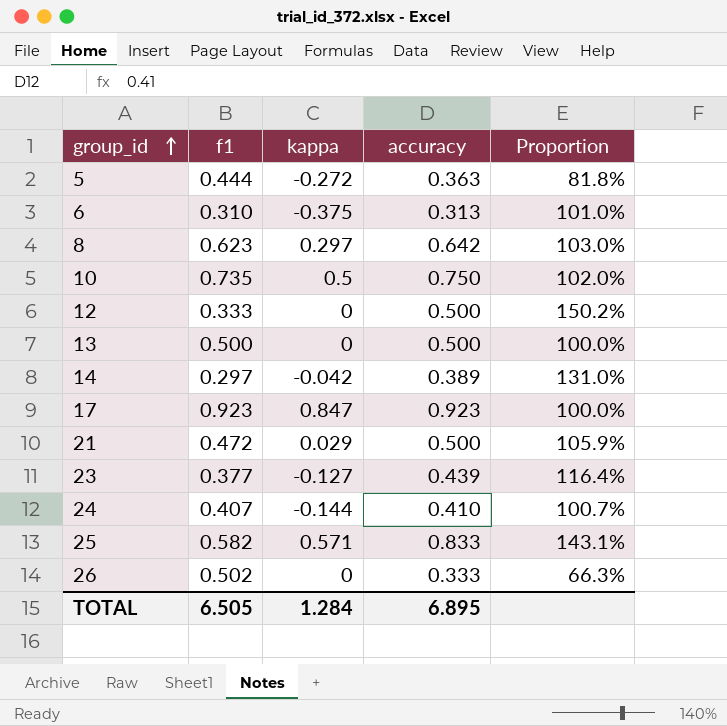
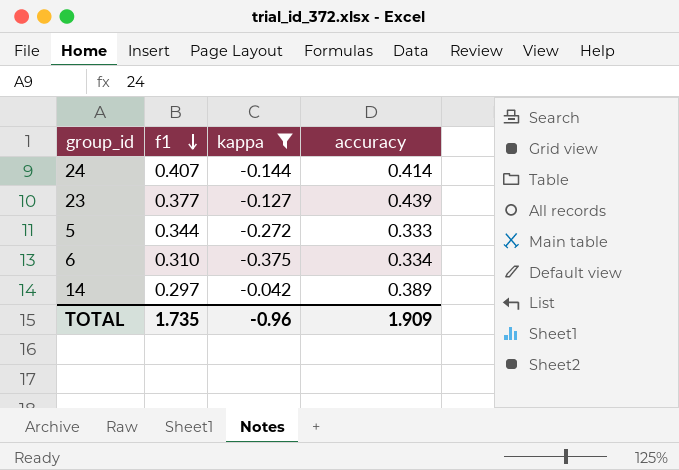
filter: none -> kappa <= -0.042
row order: group_id ascending -> f1 descending
column Proportion | formula: [accuracy] / [f1] -> none
24 | accuracy: 0.410 -> 0.414
5 | f1: 0.444 -> 0.344
5 | accuracy: 0.363 -> 0.333
6 | accuracy: 0.313 -> 0.334
TOTAL | f1: 6.505 -> 1.735
TOTAL | kappa: 1.284 -> -0.96
TOTAL | accuracy: 6.895 -> 1.909

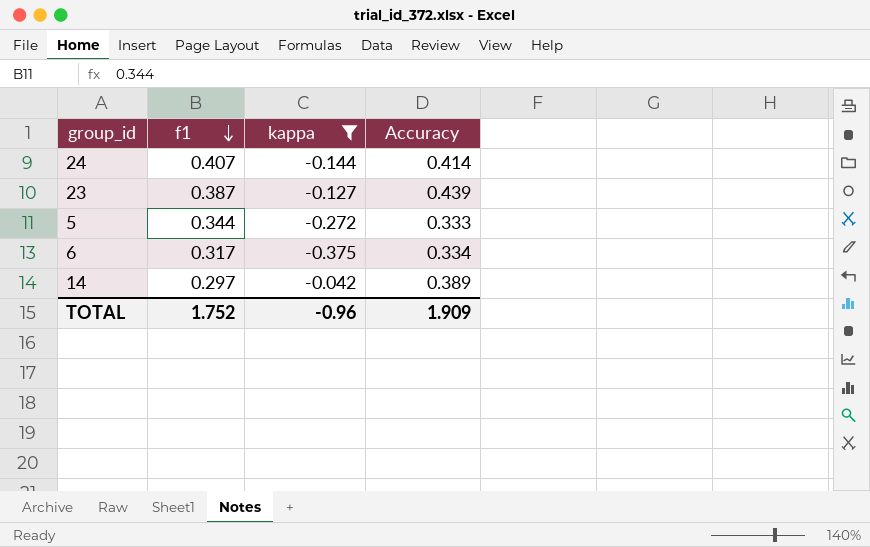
column name: accuracy -> Accuracy
23 | f1: 0.377 -> 0.387
6 | f1: 0.310 -> 0.317
TOTAL | f1: 1.735 -> 1.752

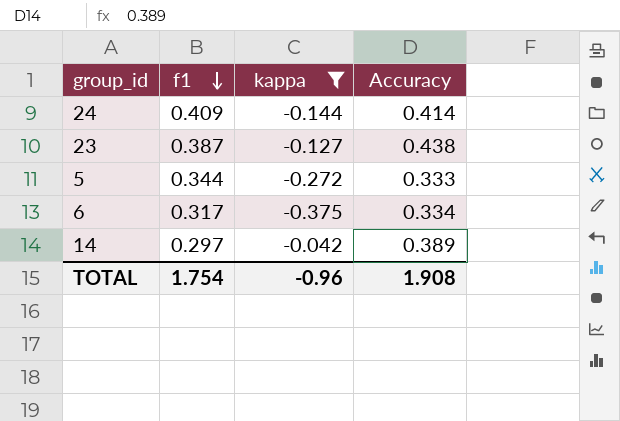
24 | f1: 0.407 -> 0.409
23 | Accuracy: 0.439 -> 0.438
TOTAL | f1: 1.752 -> 1.754
TOTAL | Accuracy: 1.909 -> 1.908

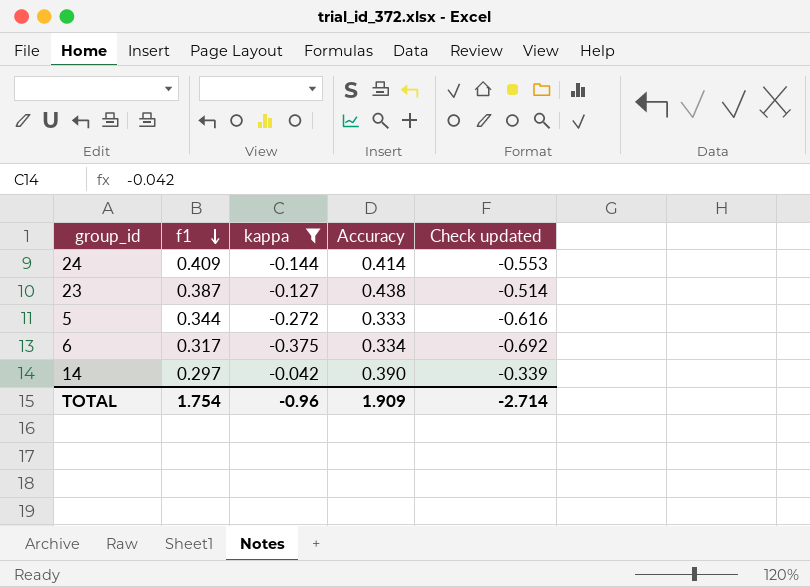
column Check updated | formula: none -> [kappa] - [f1]
14 | Accuracy: 0.389 -> 0.390
TOTAL | Accuracy: 1.908 -> 1.909

